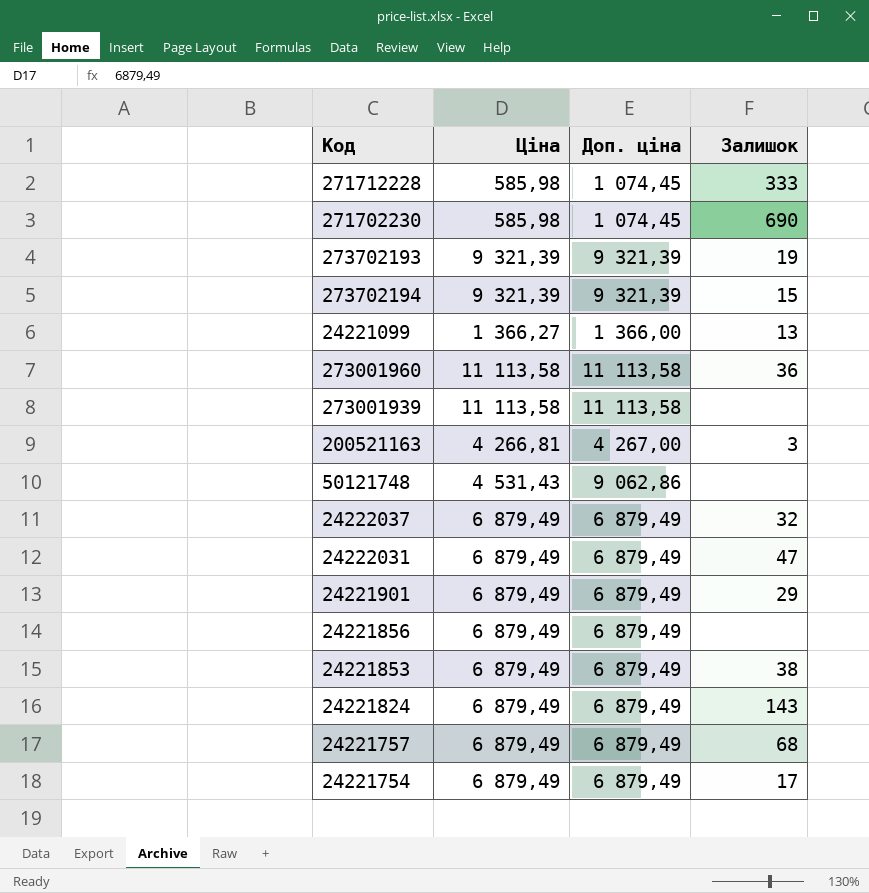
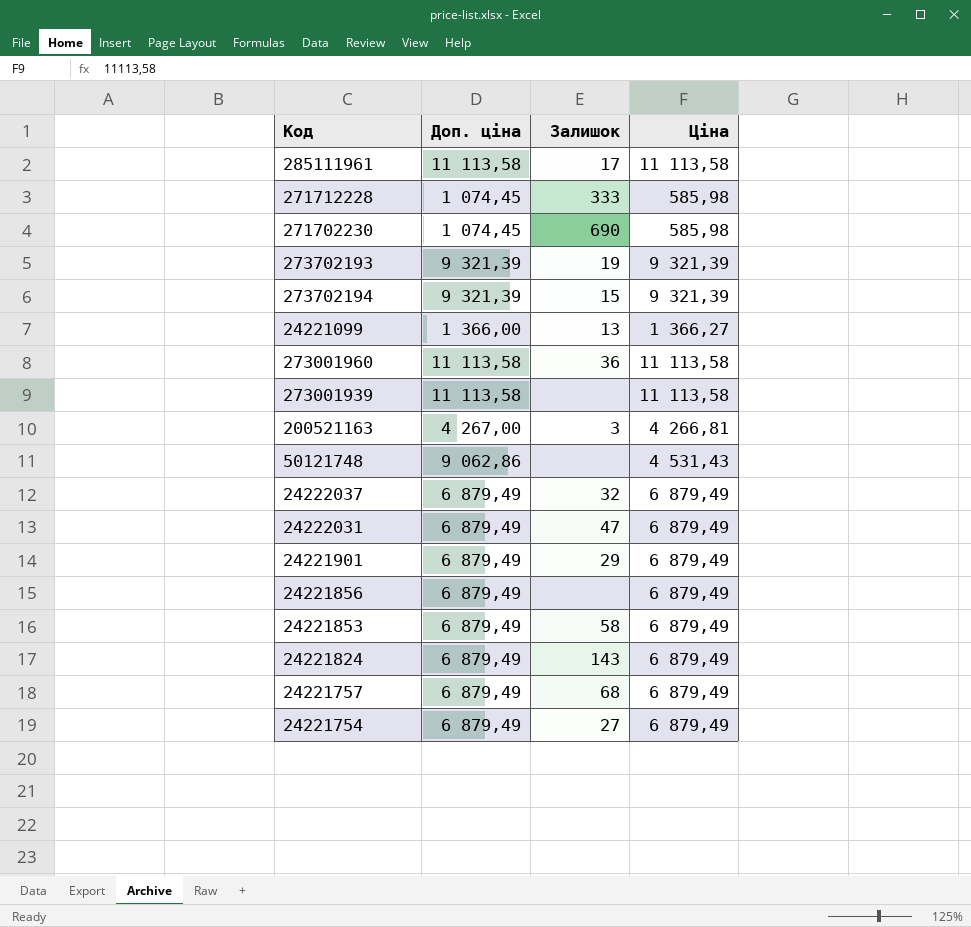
column Ціна | position: 2 -> 4
row 285111961: none -> 11 113,58 | 17 | 11 113,58
24221853 | Залишок: 38 -> 58
24221754 | Залишок: 17 -> 27

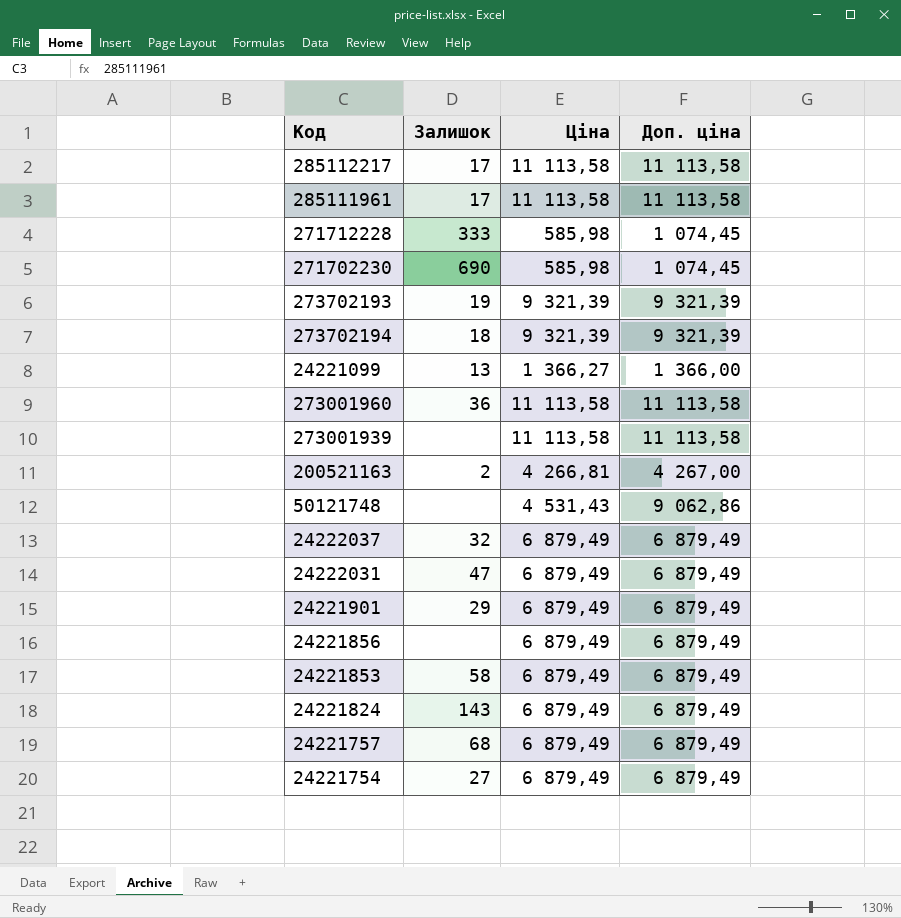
column Доп. ціна | position: 2 -> 4
row 285112217: none -> 17 | 11 113,58 | 11 113,58
273702194 | Залишок: 15 -> 18
200521163 | Залишок: 3 -> 2

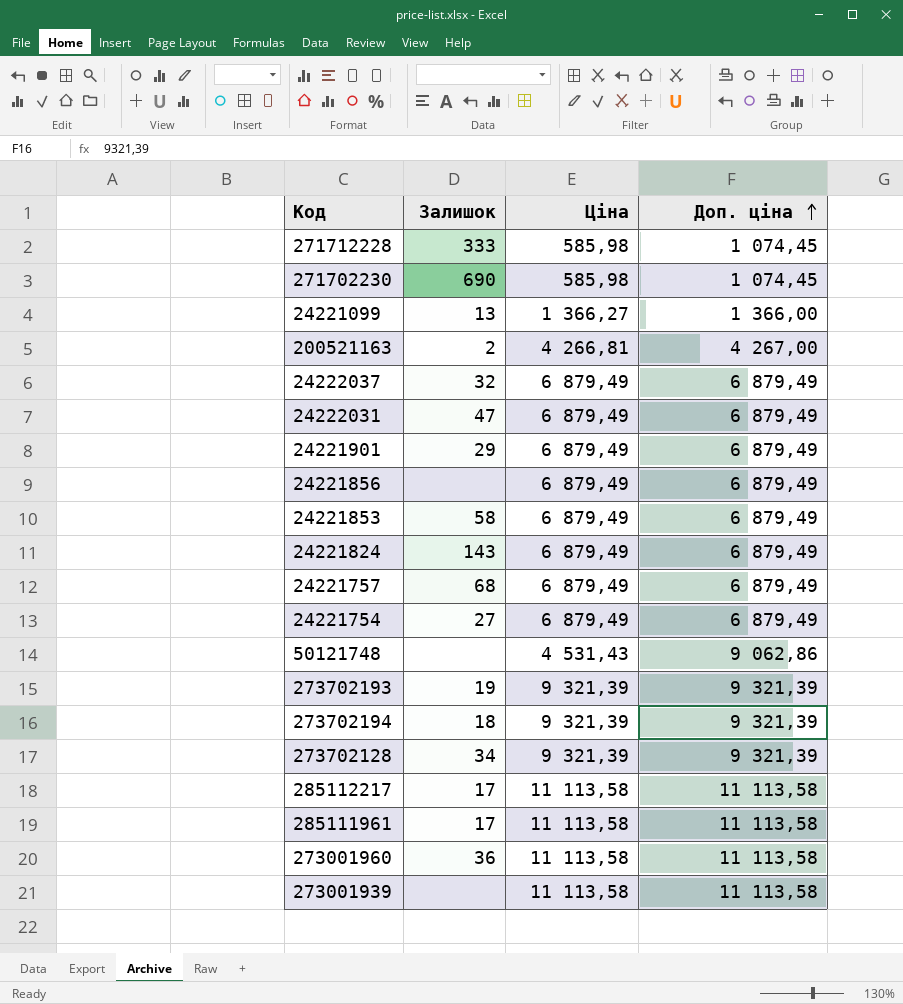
row order: none -> Доп. ціна ascending
row 273702128: none -> 34 | 9 321,39 | 9 321,39

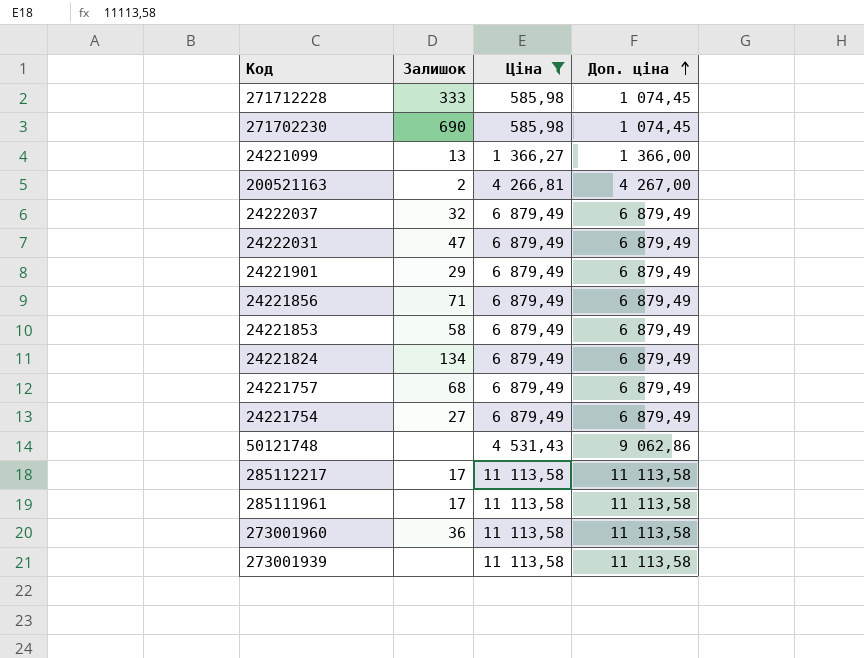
filter: none -> Ціна != 9 321,39
24221856 | Залишок: none -> 71
24221824 | Залишок: 143 -> 134

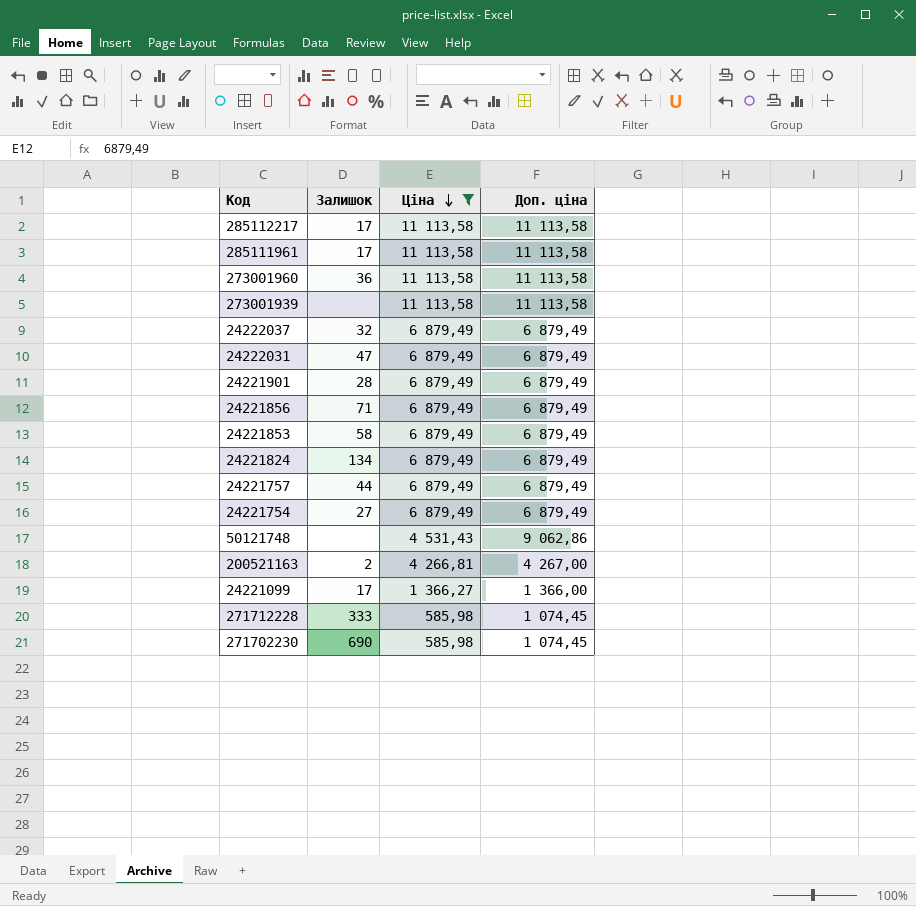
row order: Доп. ціна ascending -> Ціна descending
24221901 | Залишок: 29 -> 28
24221757 | Залишок: 68 -> 44
24221099 | Залишок: 13 -> 17

